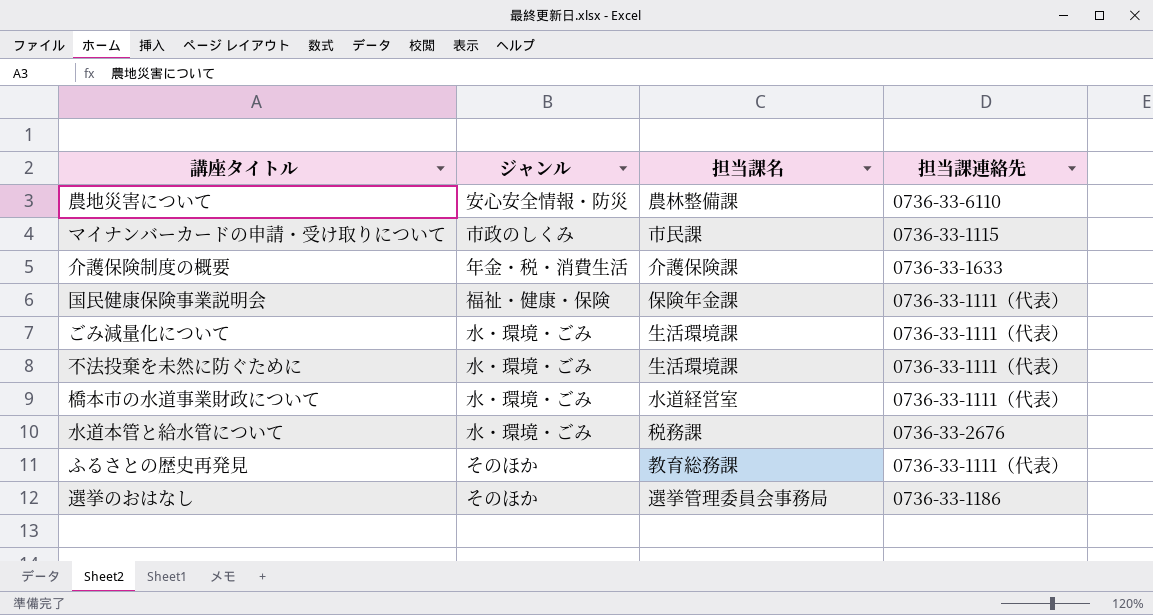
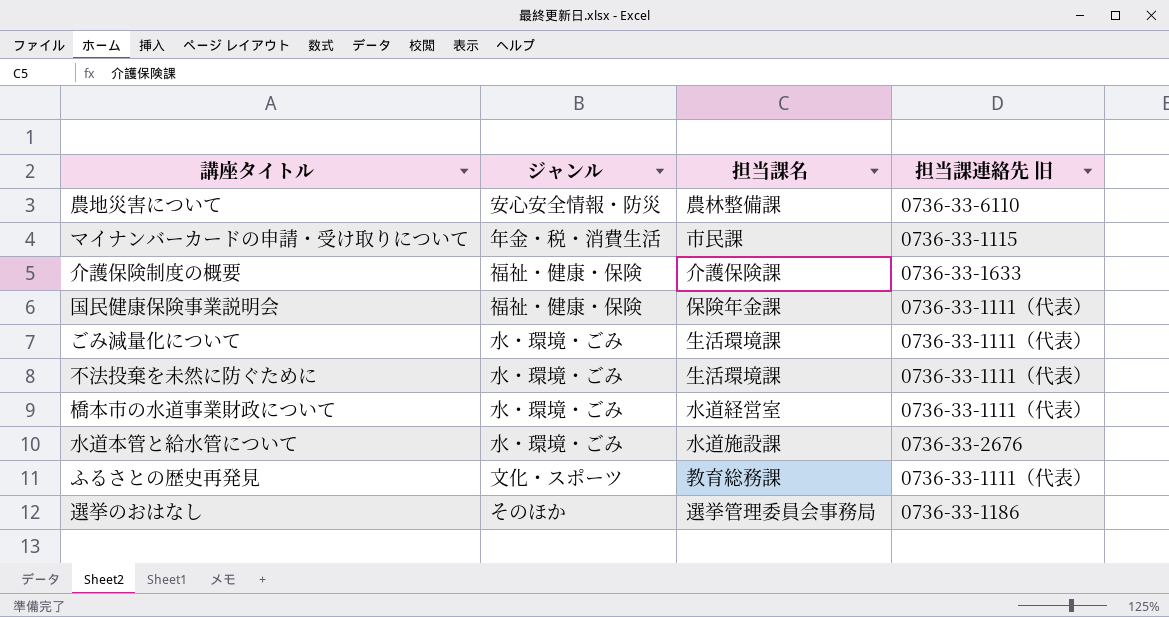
column name: 担当課連絡先 -> 担当課連絡先 旧
マイナンバーカードの申請・受け取りについて | ジャンル: 市政のしくみ -> 年金・税・消費生活
介護保険制度の概要 | ジャンル: 年金・税・消費生活 -> 福祉・健康・保険
水道本管と給水管について | 担当課名: 税務課 -> 水道施設課
ふるさとの歴史再発見 | ジャンル: そのほか -> 文化・スポーツ

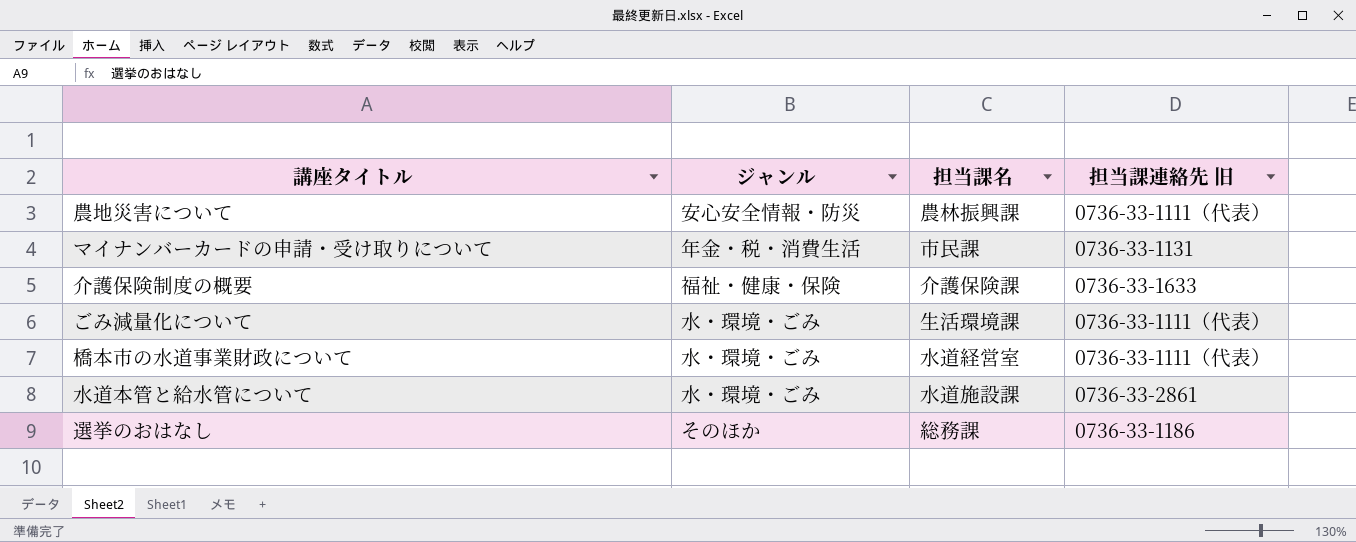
row 国民健康保険事業説明会: 福祉・健康・保険 | 保険年金課 | 0736-33-1111（代表） -> none
row 不法投棄を未然に防ぐために: 水・環境・ごみ | 生活環境課 | 0736-33-1111（代表） -> none
row ふるさとの歴史再発見: 文化・スポーツ | 教育総務課 | 0736-33-1111（代表） -> none
農地災害について | 担当課名: 農林整備課 -> 農林振興課
農地災害について | 担当課連絡先 旧: 0736-33-6110 -> 0736-33-1111（代表）
マイナンバーカードの申請・受け取りについて | 担当課連絡先 旧: 0736-33-1115 -> 0736-33-1131
水道本管と給水管について | 担当課連絡先 旧: 0736-33-2676 -> 0736-33-2861
選挙のおはなし | 担当課名: 選挙管理委員会事務局 -> 総務課

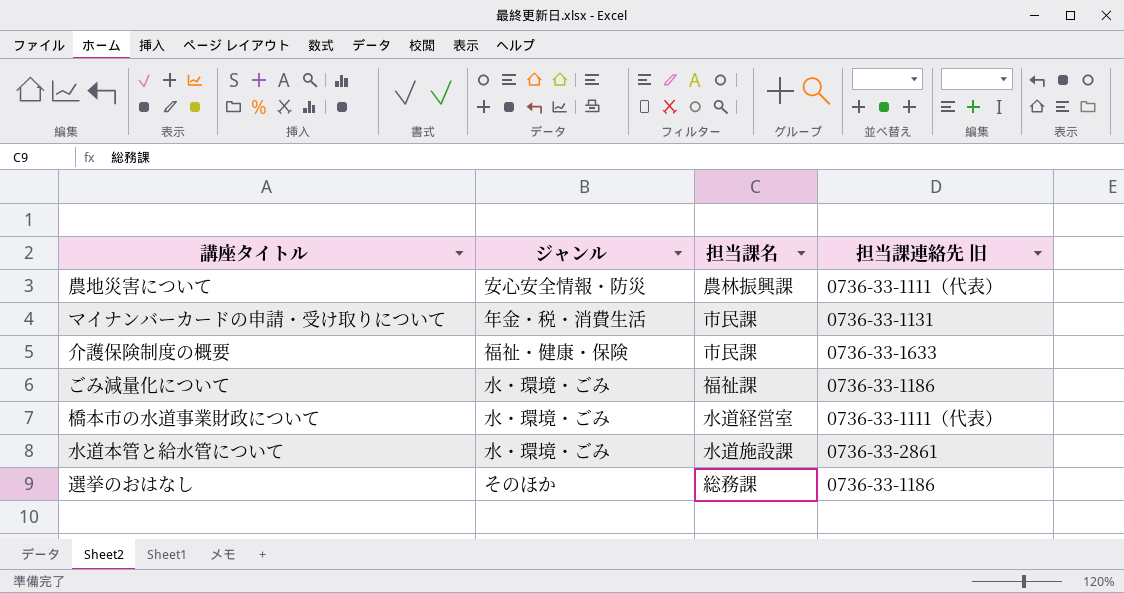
介護保険制度の概要 | 担当課名: 介護保険課 -> 市民課
ごみ減量化について | 担当課名: 生活環境課 -> 福祉課
ごみ減量化について | 担当課連絡先 旧: 0736-33-1111（代表） -> 0736-33-1186

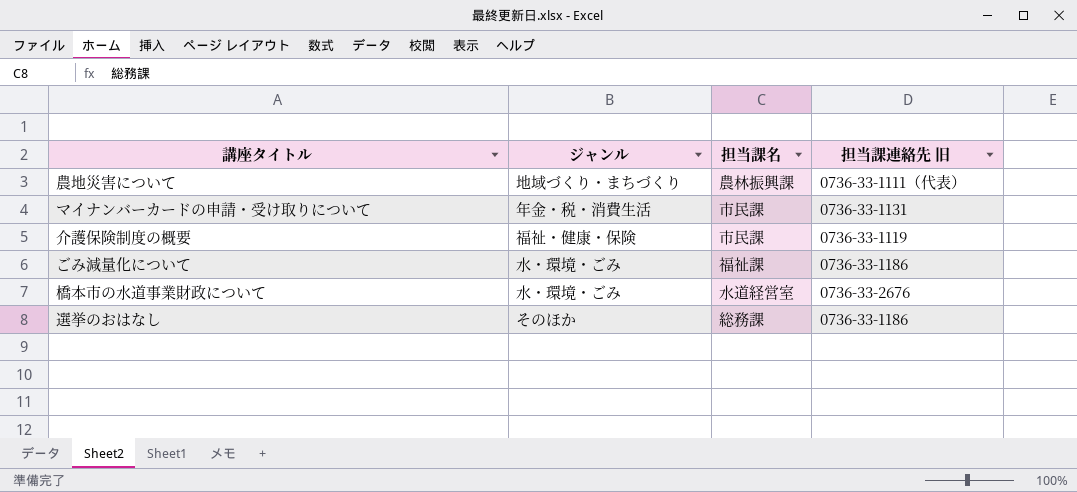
row 水道本管と給水管について: 水・環境・ごみ | 水道施設課 | 0736-33-2861 -> none
農地災害について | ジャンル: 安心安全情報・防災 -> 地域づくり・まちづくり
介護保険制度の概要 | 担当課連絡先 旧: 0736-33-1633 -> 0736-33-1119
橋本市の水道事業財政について | 担当課連絡先 旧: 0736-33-1111（代表） -> 0736-33-2676

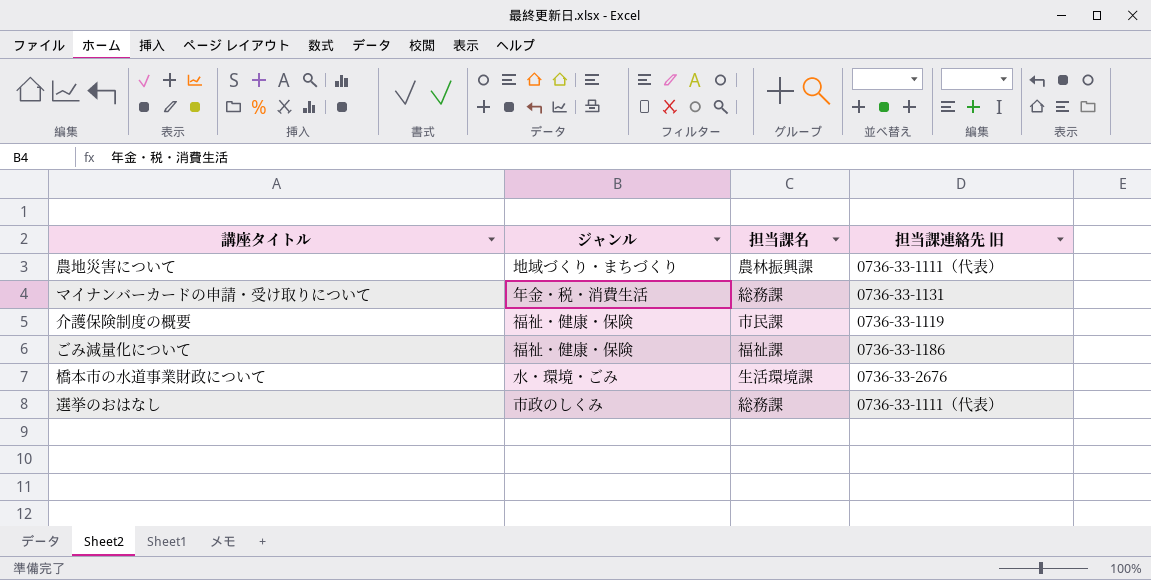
マイナンバーカードの申請・受け取りについて | 担当課名: 市民課 -> 総務課
ごみ減量化について | ジャンル: 水・環境・ごみ -> 福祉・健康・保険
橋本市の水道事業財政について | 担当課名: 水道経営室 -> 生活環境課
選挙のおはなし | ジャンル: そのほか -> 市政のしくみ
選挙のおはなし | 担当課連絡先 旧: 0736-33-1186 -> 0736-33-1111（代表）

